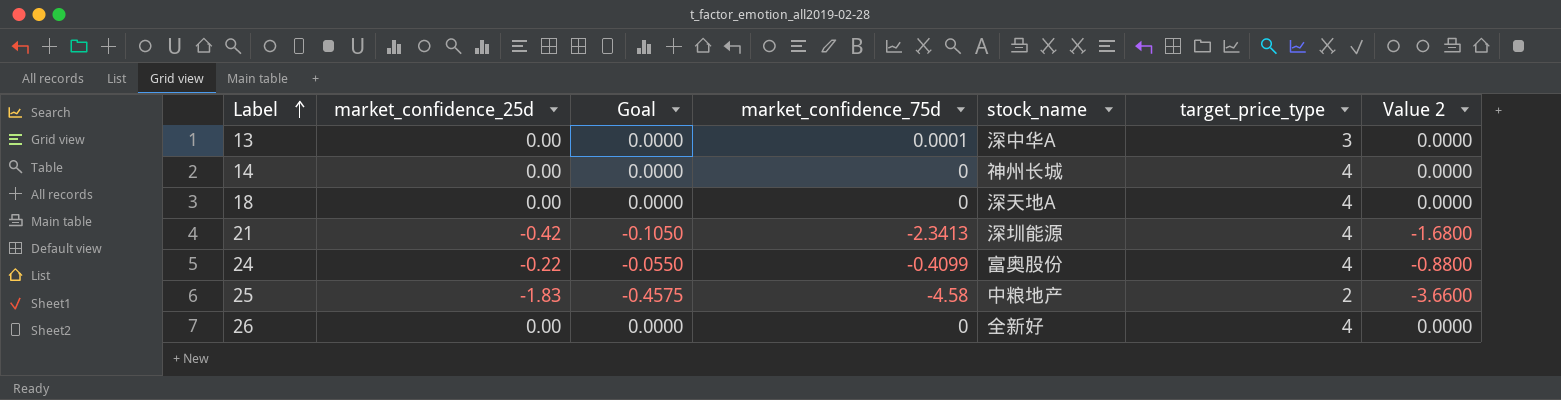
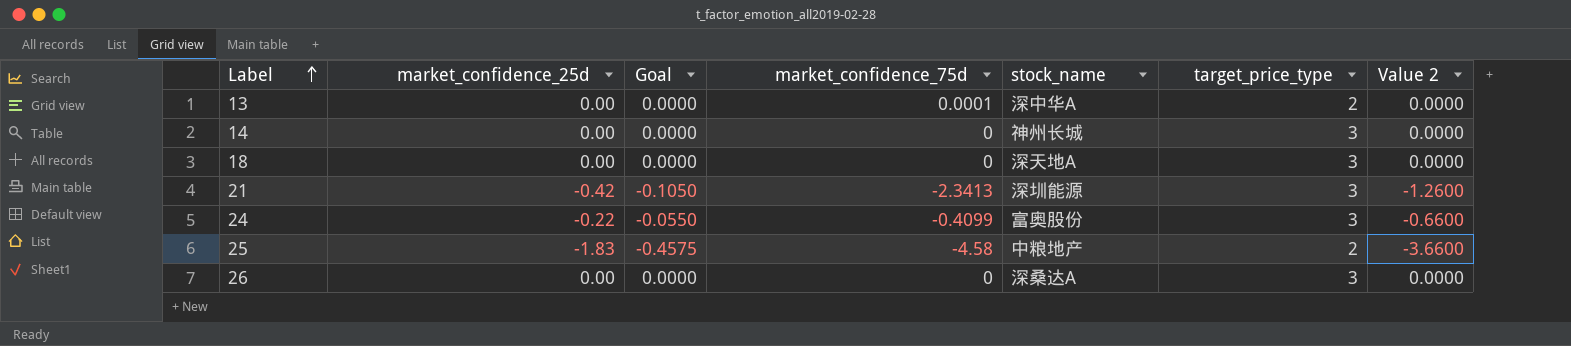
13 | target_price_type: 3 -> 2
14 | target_price_type: 4 -> 3
18 | target_price_type: 4 -> 3
21 | target_price_type: 4 -> 3
21 | Value 2: -1.6800 -> -1.2600
24 | target_price_type: 4 -> 3
24 | Value 2: -0.8800 -> -0.6600
26 | stock_name: 全新好 -> 深桑达A
26 | target_price_type: 4 -> 3

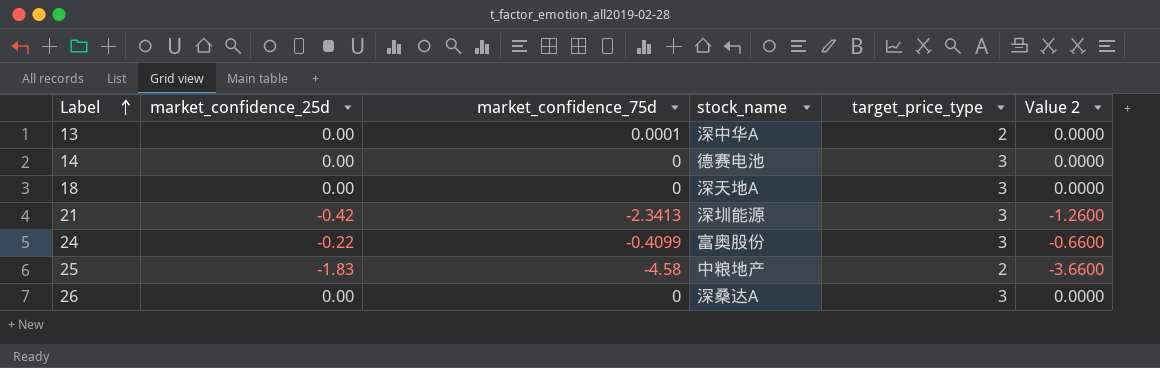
column Goal | formula: [market_confidence_25d] * 0.25 -> none
14 | stock_name: 神州长城 -> 德赛电池

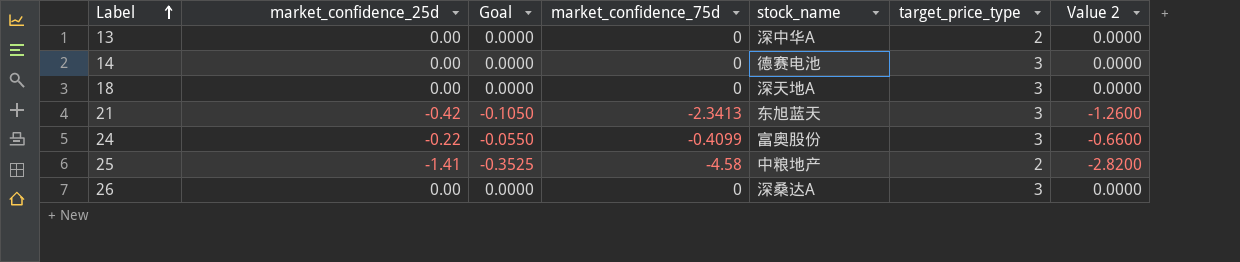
column Goal | formula: none -> [market_confidence_25d] * 0.25
13 | market_confidence_75d: 0.0001 -> 0
21 | stock_name: 深圳能源 -> 东旭蓝天
25 | market_confidence_25d: -1.83 -> -1.41
25 | Value 2: -3.6600 -> -2.8200

